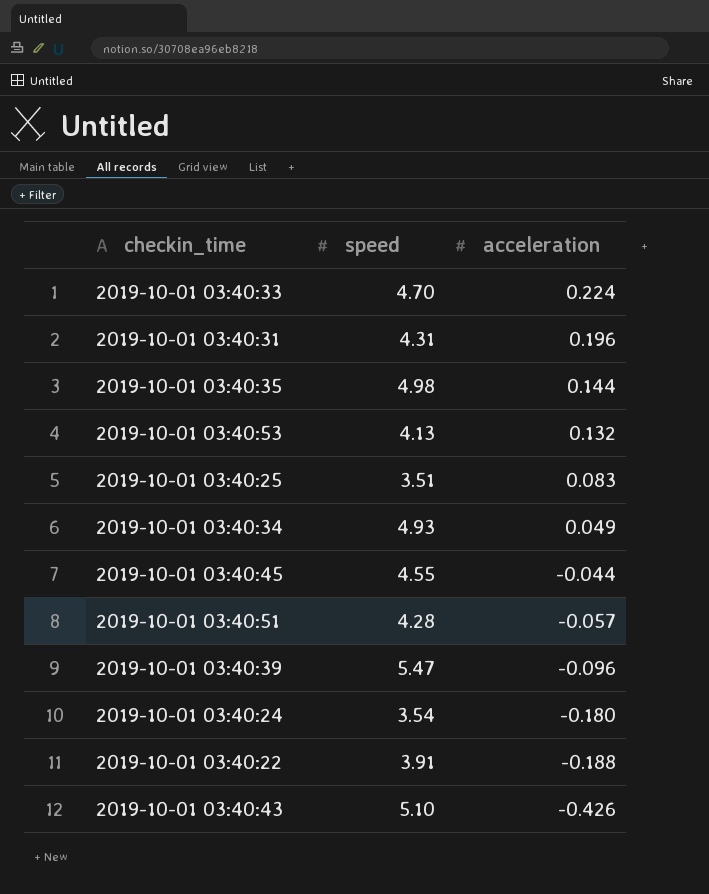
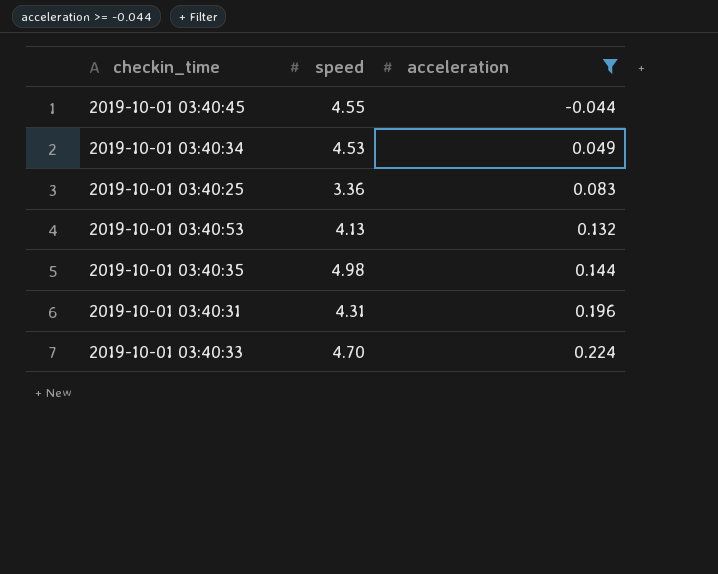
filter: none -> acceleration >= -0.044
row order: acceleration descending -> acceleration ascending
2019-10-01 03:40:34 | speed: 4.93 -> 4.53
2019-10-01 03:40:25 | speed: 3.51 -> 3.36

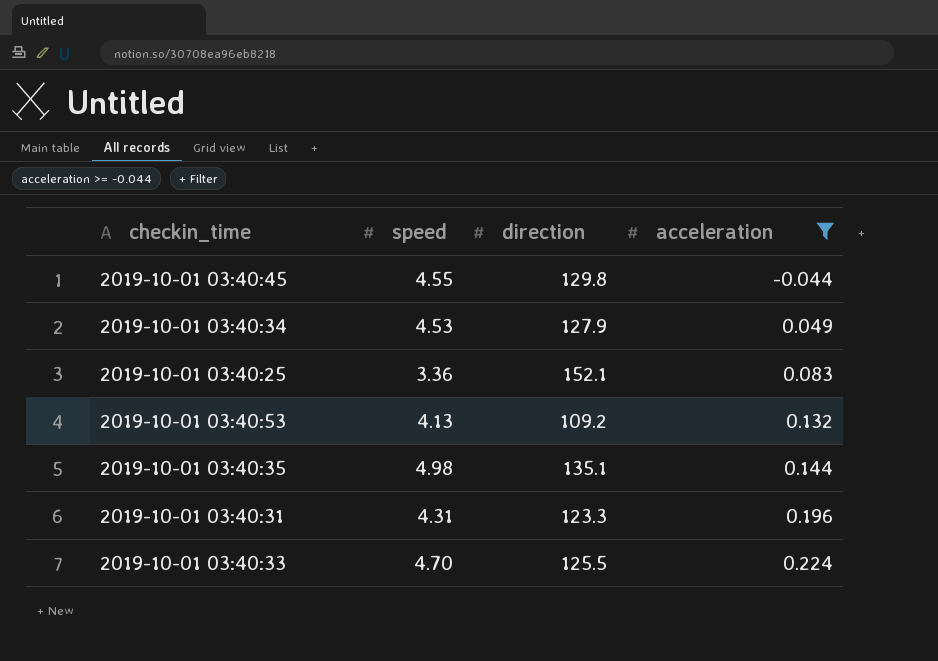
column direction | position: none -> 3

